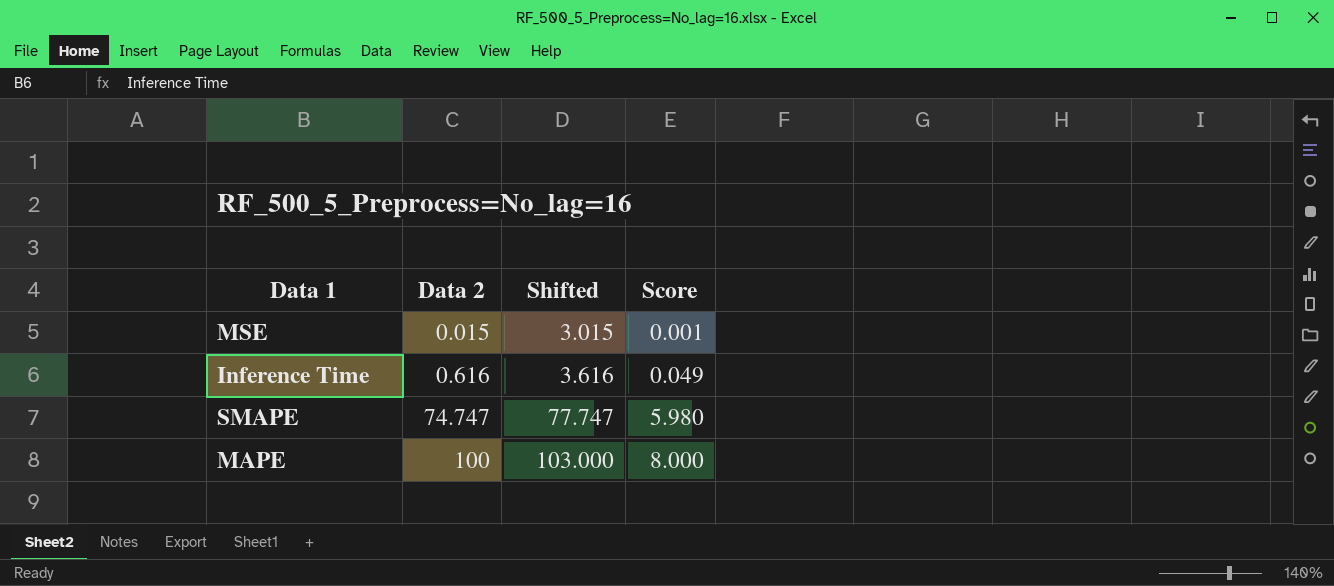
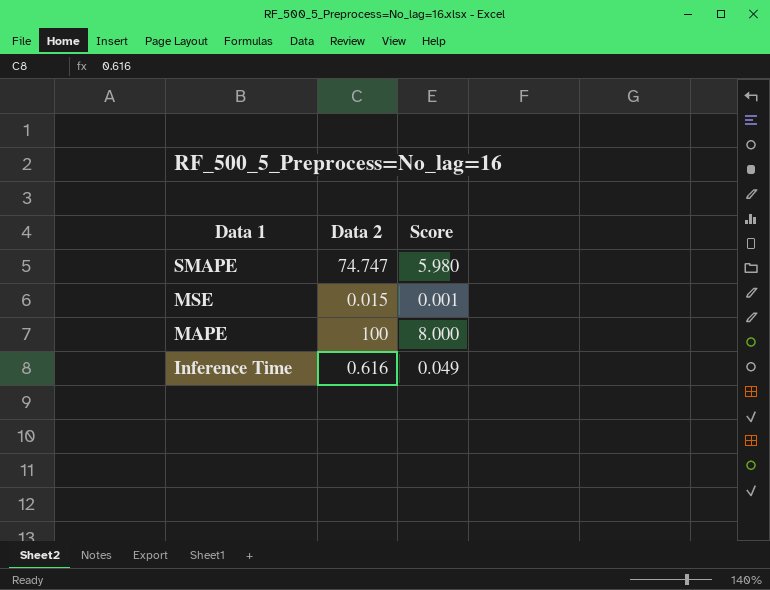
row order: Data 2 ascending -> Data 1 descending
column Shifted | formula: [Data 2] + 3 -> none

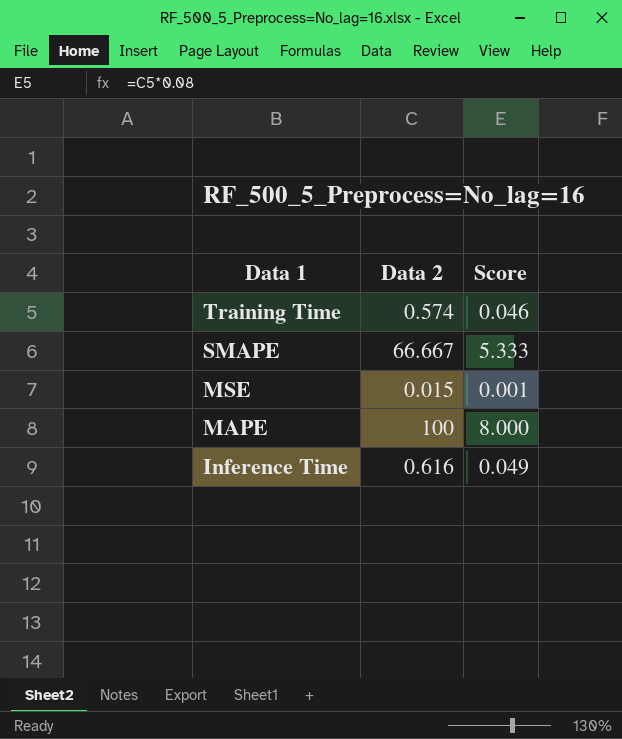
row Training Time: none -> 0.574 | 0.046
SMAPE | Data 2: 74.747 -> 66.667
SMAPE | Score: 5.980 -> 5.333

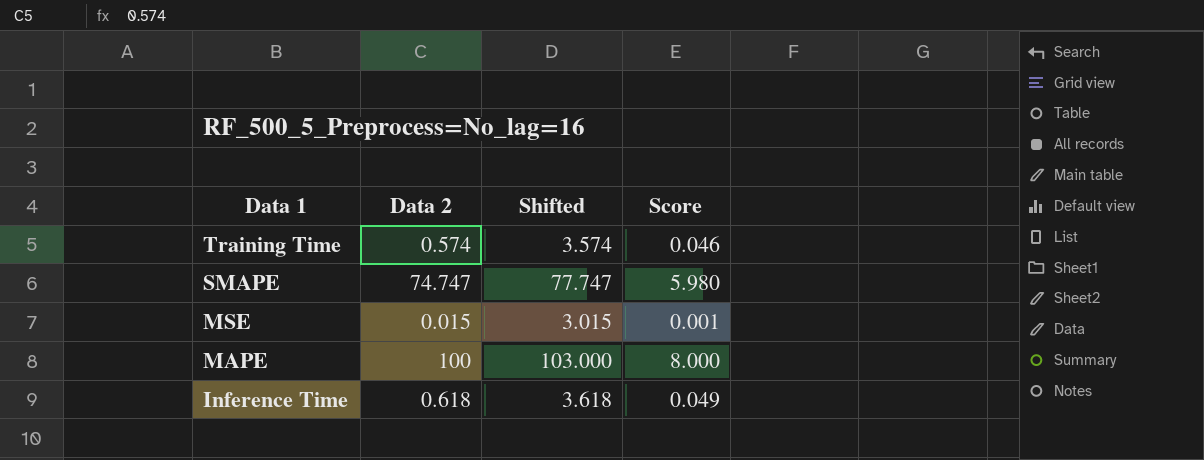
column Shifted | formula: none -> [Data 2] + 3
SMAPE | Data 2: 66.667 -> 74.747
SMAPE | Score: 5.333 -> 5.980
Inference Time | Data 2: 0.616 -> 0.618

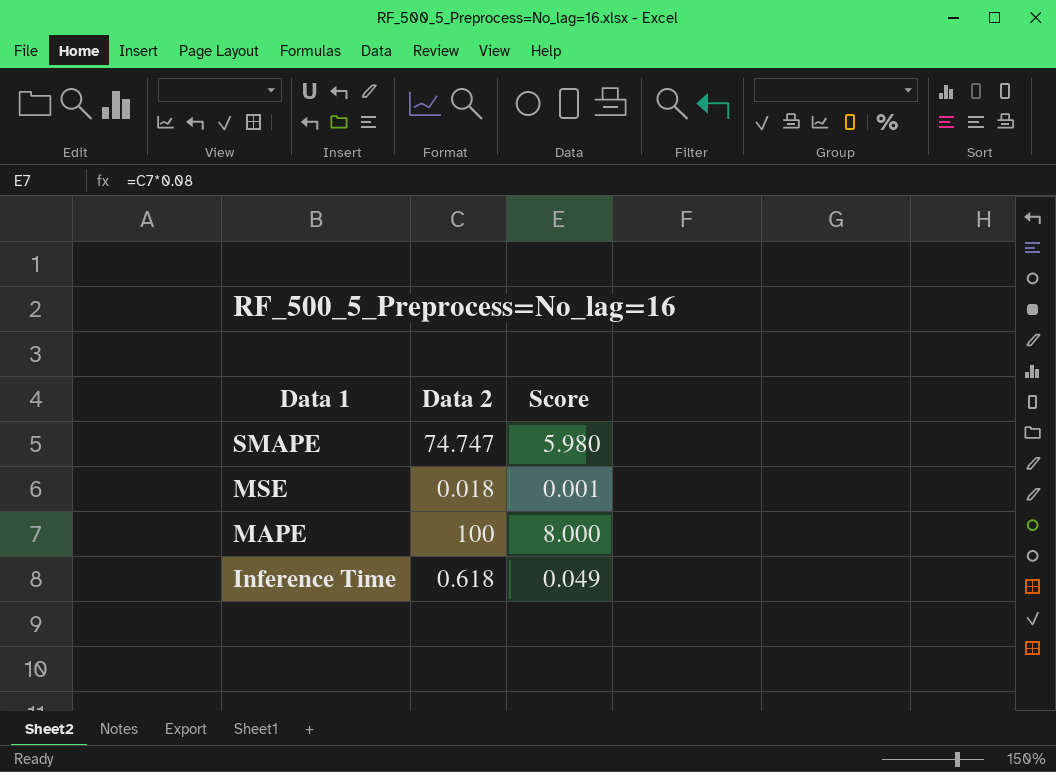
column Shifted | formula: [Data 2] + 3 -> none
row Training Time: 0.574 | 3.574 | 0.046 -> none
MSE | Data 2: 0.015 -> 0.018

